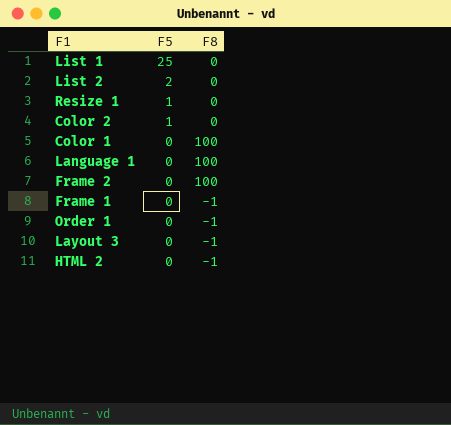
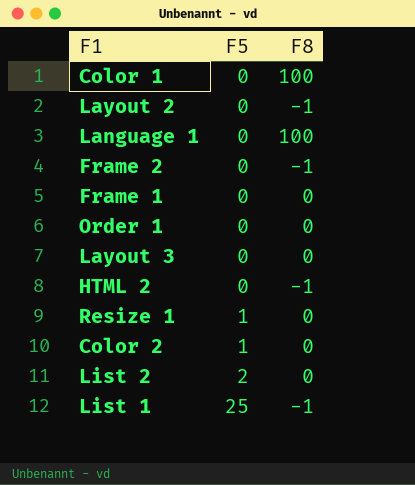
row order: F5 descending -> F5 ascending
row Layout 2: none -> 0 | -1
Frame 2 | F8: 100 -> -1
Frame 1 | F8: -1 -> 0
Order 1 | F8: -1 -> 0
Layout 3 | F8: -1 -> 0
List 1 | F8: 0 -> -1

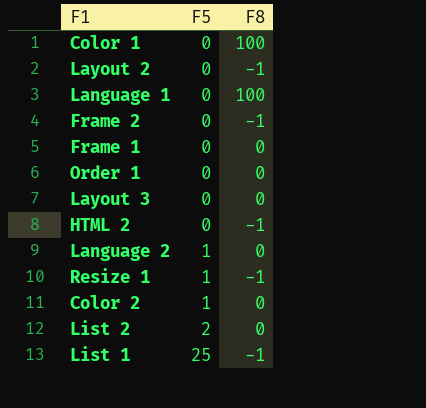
row Language 2: none -> 1 | 0
Resize 1 | F8: 0 -> -1

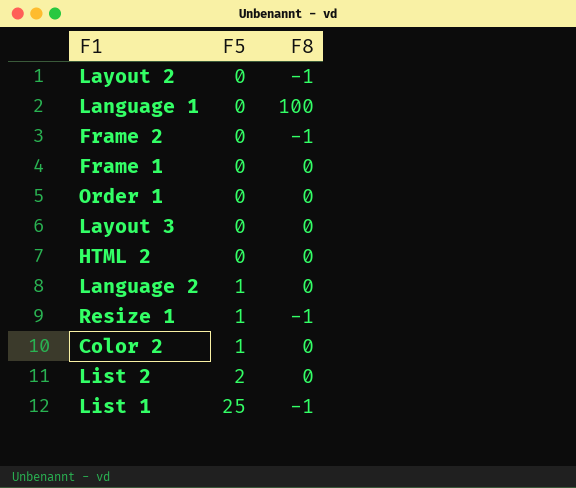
row Color 1: 0 | 100 -> none
HTML 2 | F8: -1 -> 0

